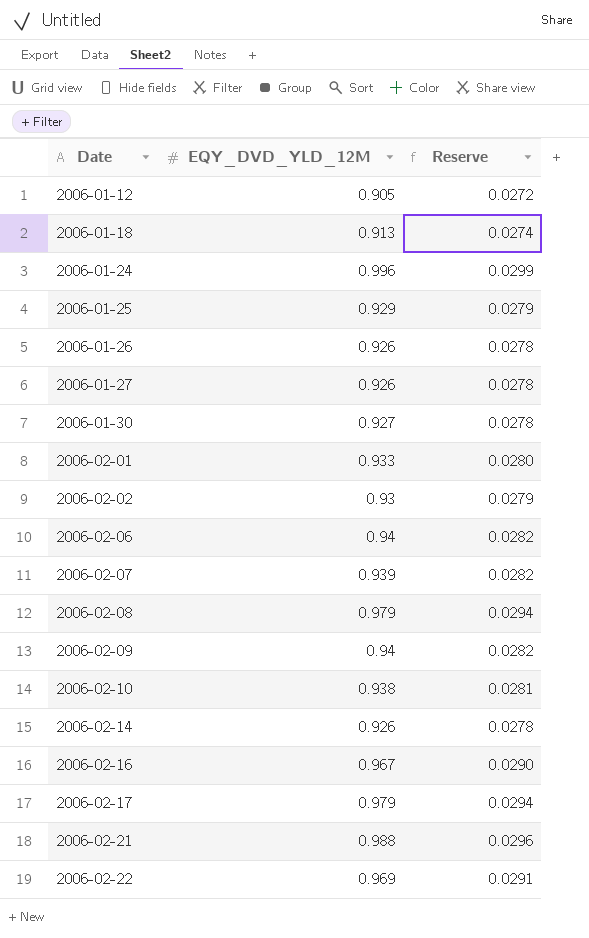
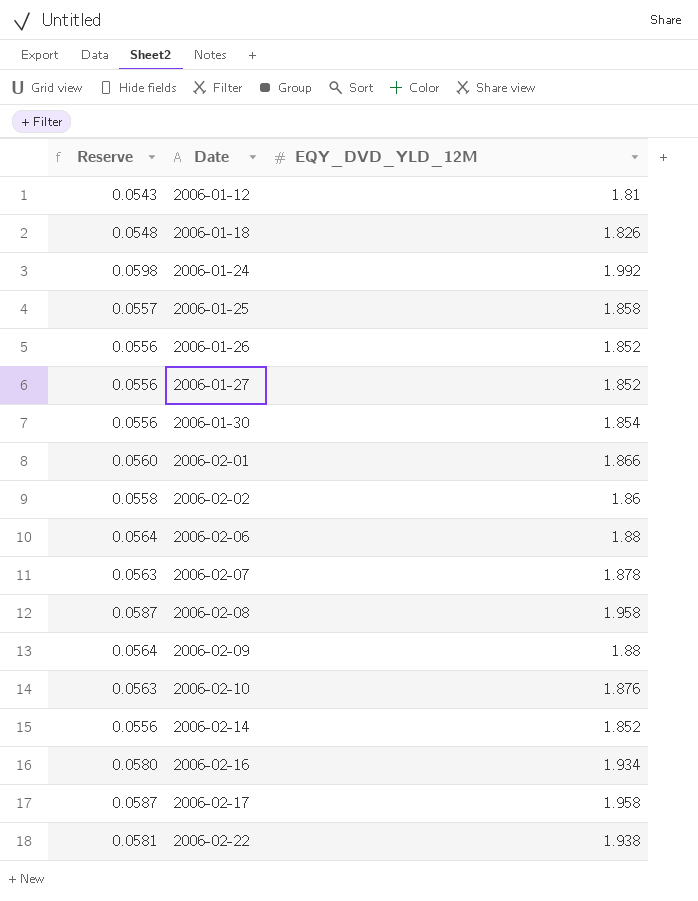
column Reserve | position: 3 -> 1
row 2006-02-21: 0.988 | 0.0296 -> none
2006-01-12 | Reserve: 0.0272 -> 0.0543
2006-01-12 | EQY_DVD_YLD_12M: 0.905 -> 1.81
2006-01-18 | Reserve: 0.0274 -> 0.0548
2006-01-18 | EQY_DVD_YLD_12M: 0.913 -> 1.826
2006-01-24 | Reserve: 0.0299 -> 0.0598
2006-01-24 | EQY_DVD_YLD_12M: 0.996 -> 1.992
2006-01-25 | Reserve: 0.0279 -> 0.0557
2006-01-25 | EQY_DVD_YLD_12M: 0.929 -> 1.858
2006-01-26 | Reserve: 0.0278 -> 0.0556
2006-01-26 | EQY_DVD_YLD_12M: 0.926 -> 1.852
2006-01-27 | Reserve: 0.0278 -> 0.0556
2006-01-27 | EQY_DVD_YLD_12M: 0.926 -> 1.852
2006-01-30 | Reserve: 0.0278 -> 0.0556
2006-01-30 | EQY_DVD_YLD_12M: 0.927 -> 1.854
2006-02-01 | Reserve: 0.0280 -> 0.0560
2006-02-01 | EQY_DVD_YLD_12M: 0.933 -> 1.866
2006-02-02 | Reserve: 0.0279 -> 0.0558
2006-02-02 | EQY_DVD_YLD_12M: 0.93 -> 1.86
2006-02-06 | Reserve: 0.0282 -> 0.0564
2006-02-06 | EQY_DVD_YLD_12M: 0.94 -> 1.88
2006-02-07 | Reserve: 0.0282 -> 0.0563
2006-02-07 | EQY_DVD_YLD_12M: 0.939 -> 1.878
2006-02-08 | Reserve: 0.0294 -> 0.0587
2006-02-08 | EQY_DVD_YLD_12M: 0.979 -> 1.958
2006-02-09 | Reserve: 0.0282 -> 0.0564
2006-02-09 | EQY_DVD_YLD_12M: 0.94 -> 1.88
2006-02-10 | Reserve: 0.0281 -> 0.0563
2006-02-10 | EQY_DVD_YLD_12M: 0.938 -> 1.876
2006-02-14 | Reserve: 0.0278 -> 0.0556
2006-02-14 | EQY_DVD_YLD_12M: 0.926 -> 1.852
2006-02-16 | Reserve: 0.0290 -> 0.0580
2006-02-16 | EQY_DVD_YLD_12M: 0.967 -> 1.934
2006-02-17 | Reserve: 0.0294 -> 0.0587
2006-02-17 | EQY_DVD_YLD_12M: 0.979 -> 1.958
2006-02-22 | Reserve: 0.0291 -> 0.0581
2006-02-22 | EQY_DVD_YLD_12M: 0.969 -> 1.938

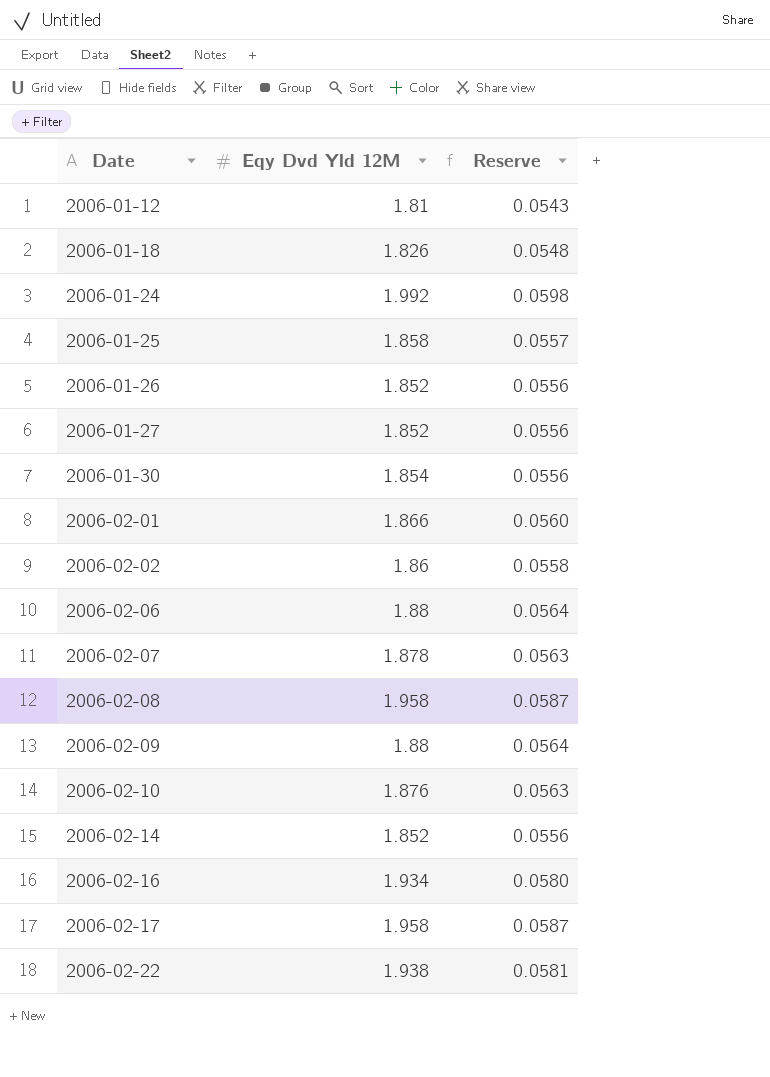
column name: EQY_DVD_YLD_12M -> Eqy Dvd Yld 12M
column Reserve | position: 1 -> 3

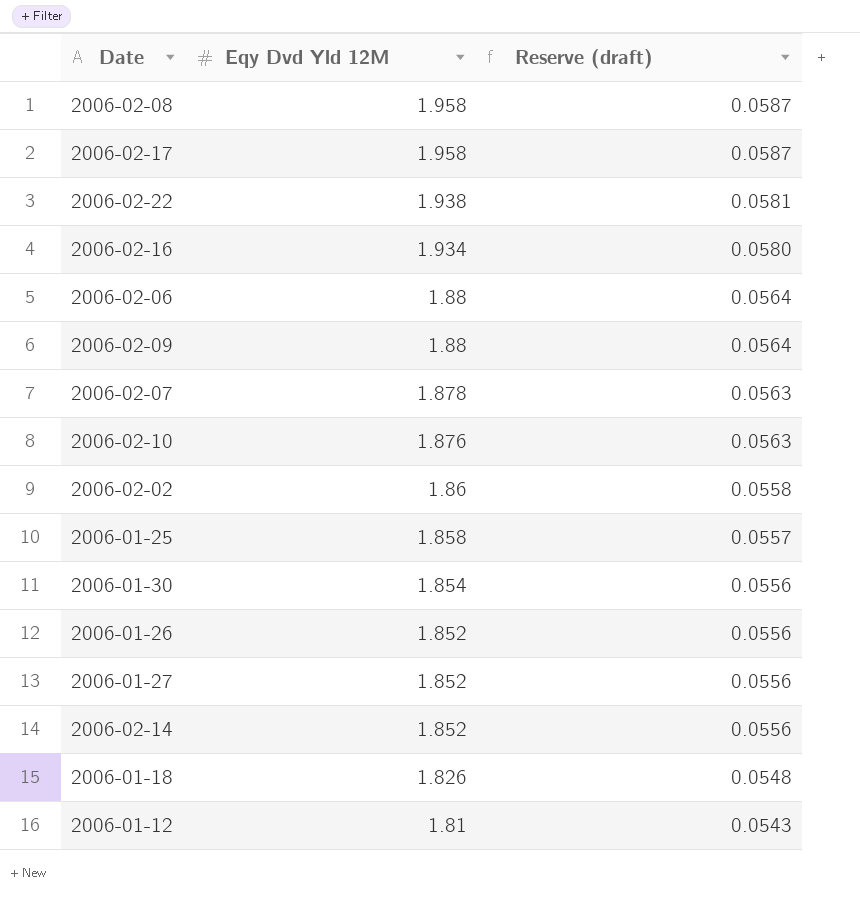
row order: Date ascending -> Eqy Dvd Yld 12M descending
column name: Reserve -> Reserve (draft)
row 2006-01-24: 1.992 | 0.0598 -> none
row 2006-02-01: 1.866 | 0.0560 -> none

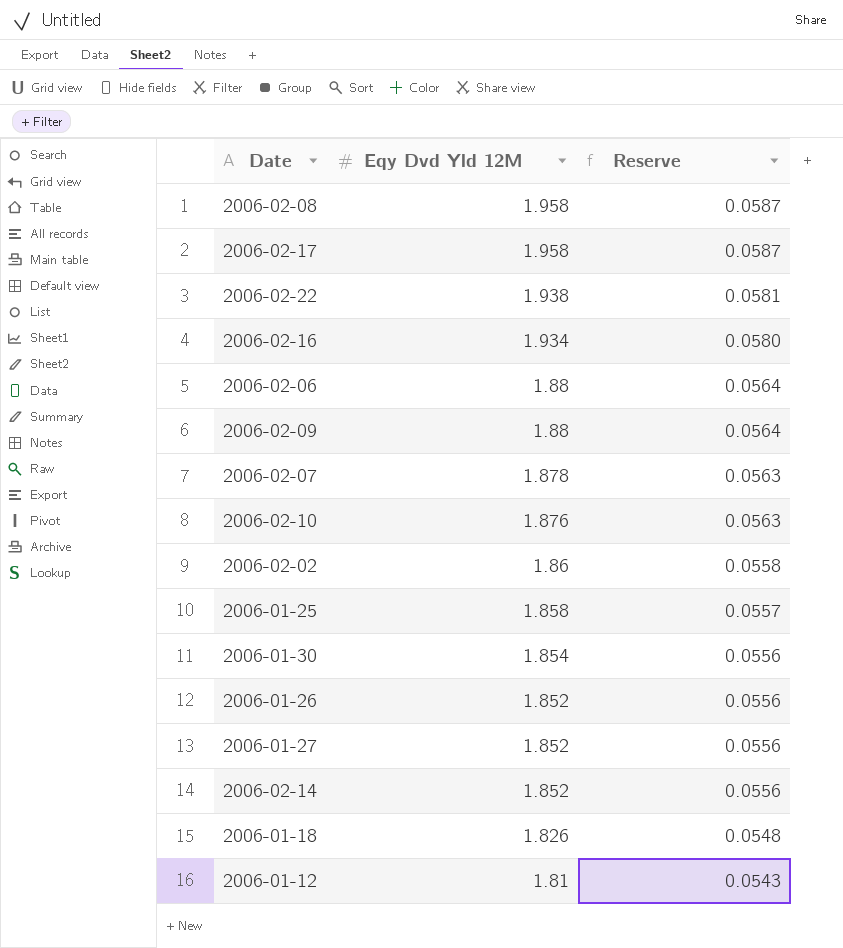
column name: Reserve (draft) -> Reserve

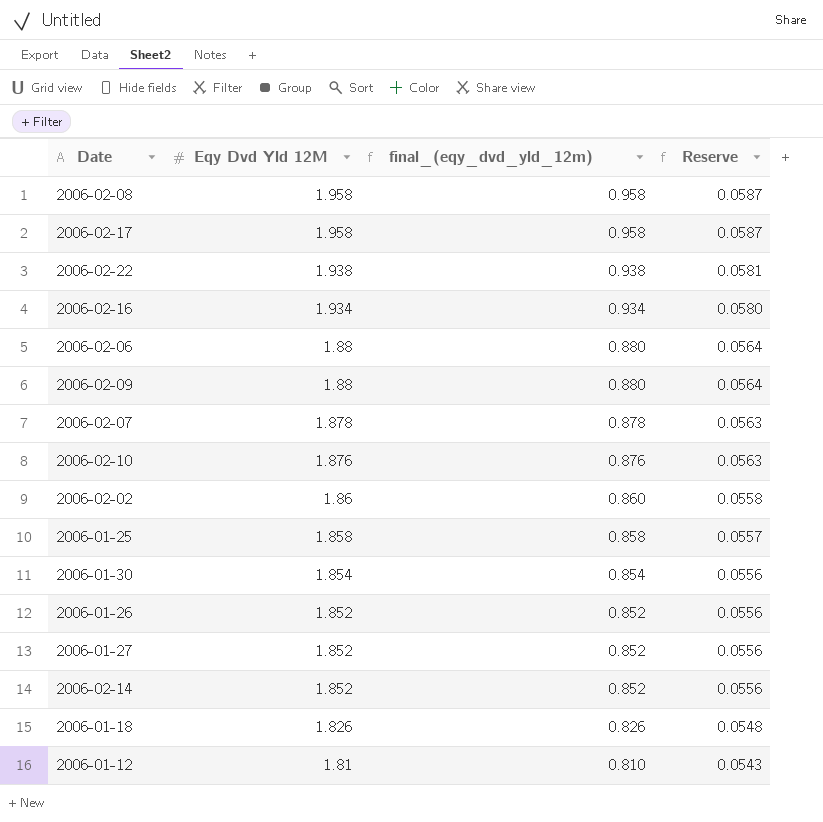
column final_(eqy_dvd_yld_12m) | formula: none -> [Eqy Dvd Yld 12M] - 1

